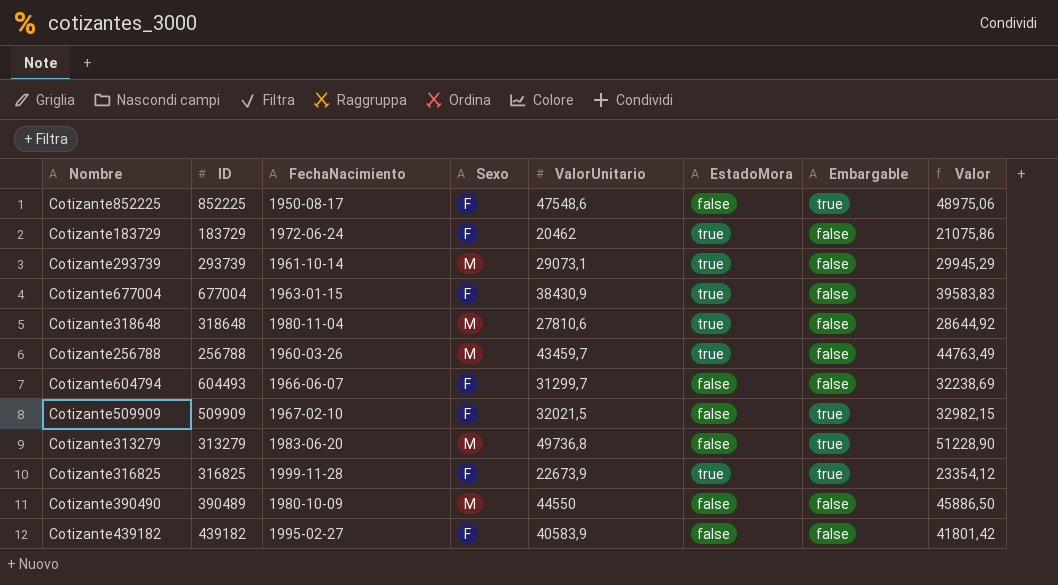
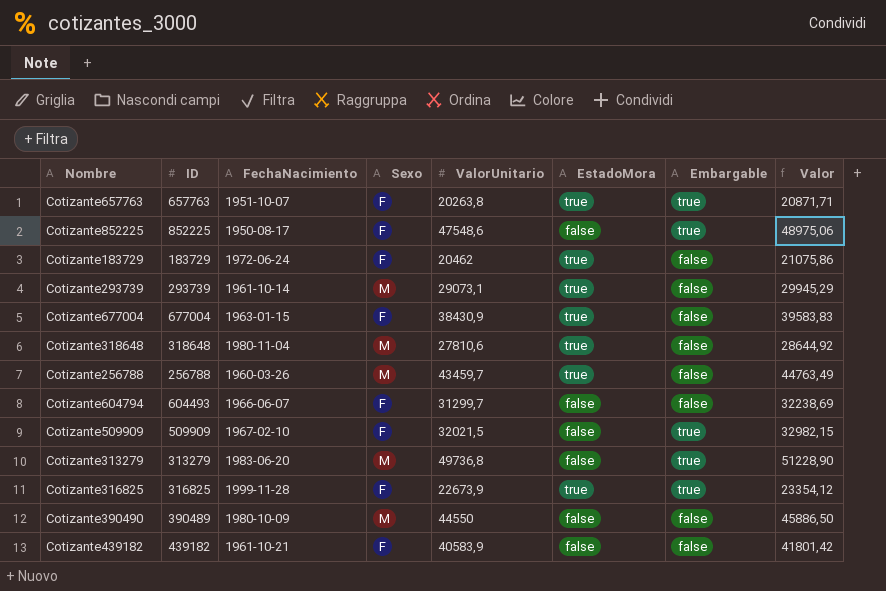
row Cotizante657763: none -> 657763 | 1951-10-07 | F | 20263,8 | true | true | 20871,71
Cotizante439182 | FechaNacimiento: 1995-02-27 -> 1961-10-21

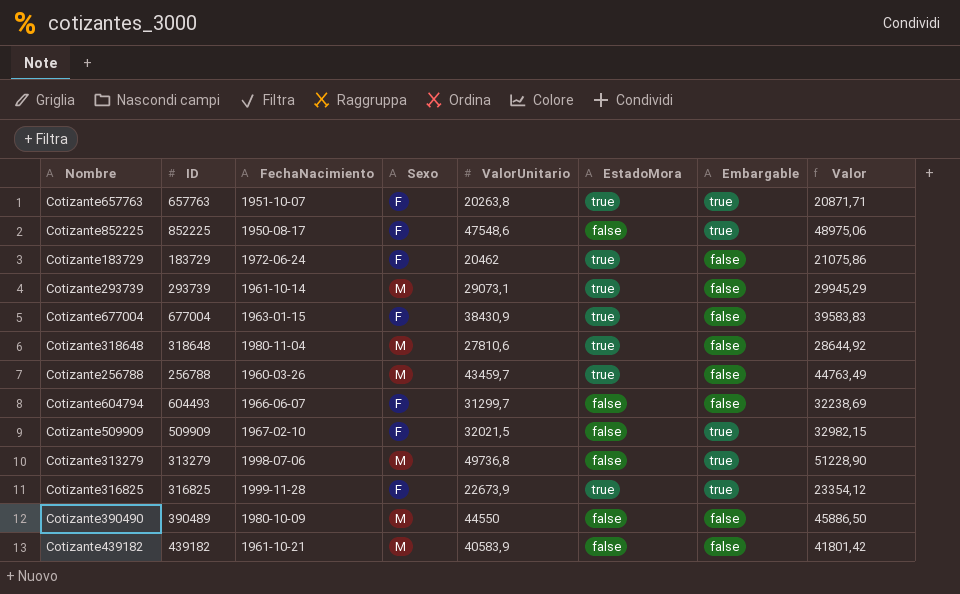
Cotizante313279 | FechaNacimiento: 1983-06-20 -> 1998-07-06
Cotizante439182 | Sexo: F -> M

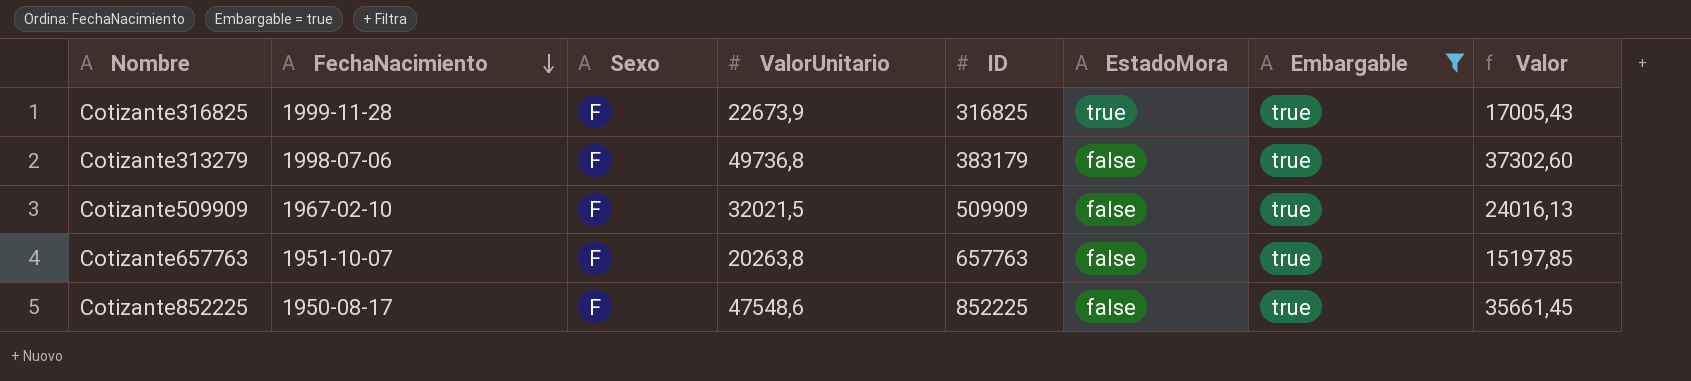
filter: none -> Embargable = true
row order: none -> FechaNacimiento descending
column ID | position: 2 -> 5
column Valor | formula: [ValorUnitario] * 1,03 -> [ValorUnitario] * 0,75
Cotizante313279 | Sexo: M -> F
Cotizante313279 | ID: 313279 -> 383179
Cotizante657763 | EstadoMora: true -> false

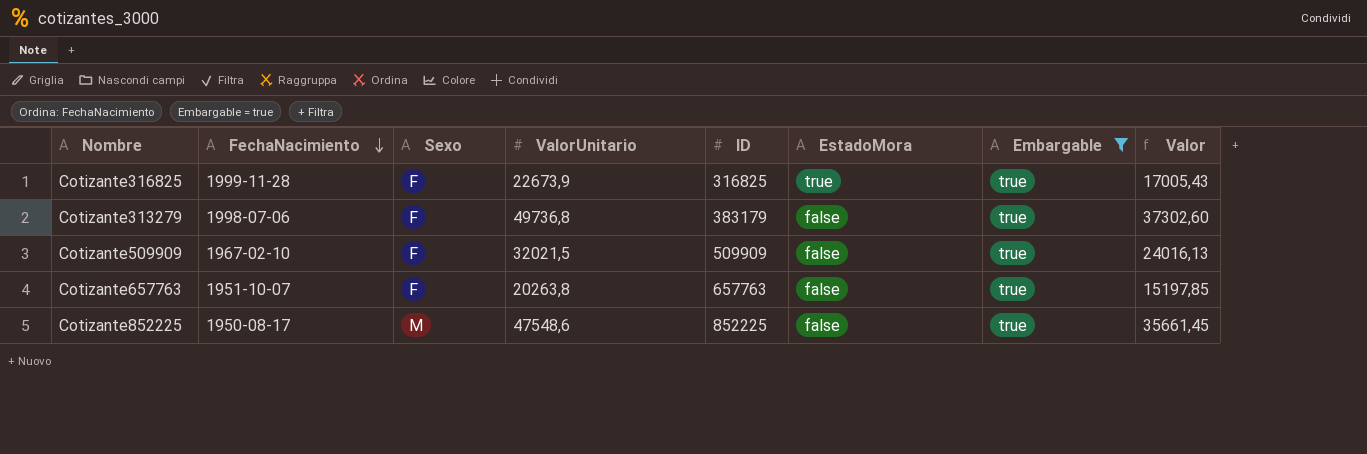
Cotizante852225 | Sexo: F -> M

